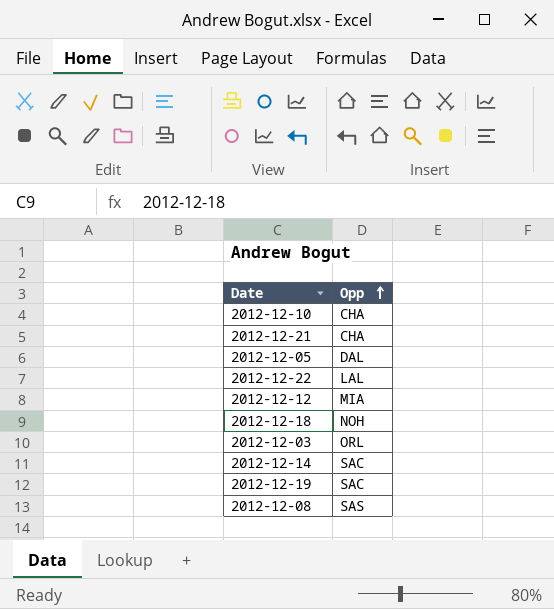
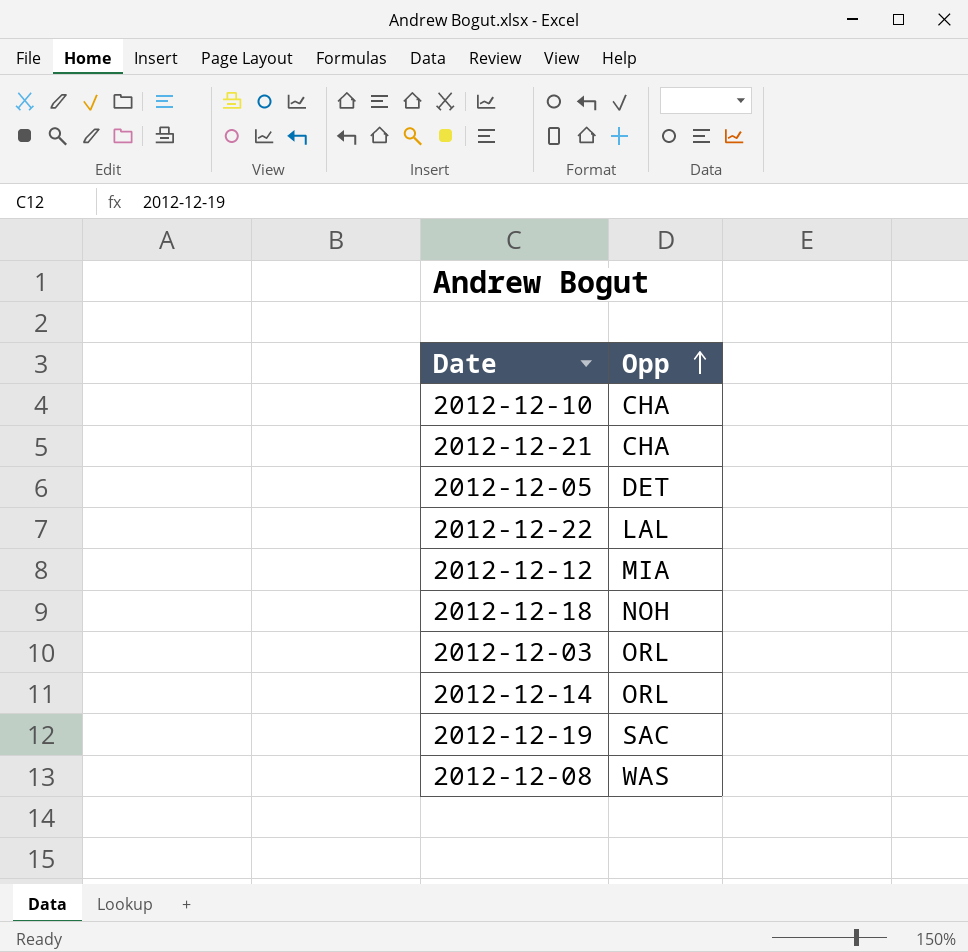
2012-12-05 | Opp: DAL -> DET
2012-12-14 | Opp: SAC -> ORL
2012-12-08 | Opp: SAS -> WAS

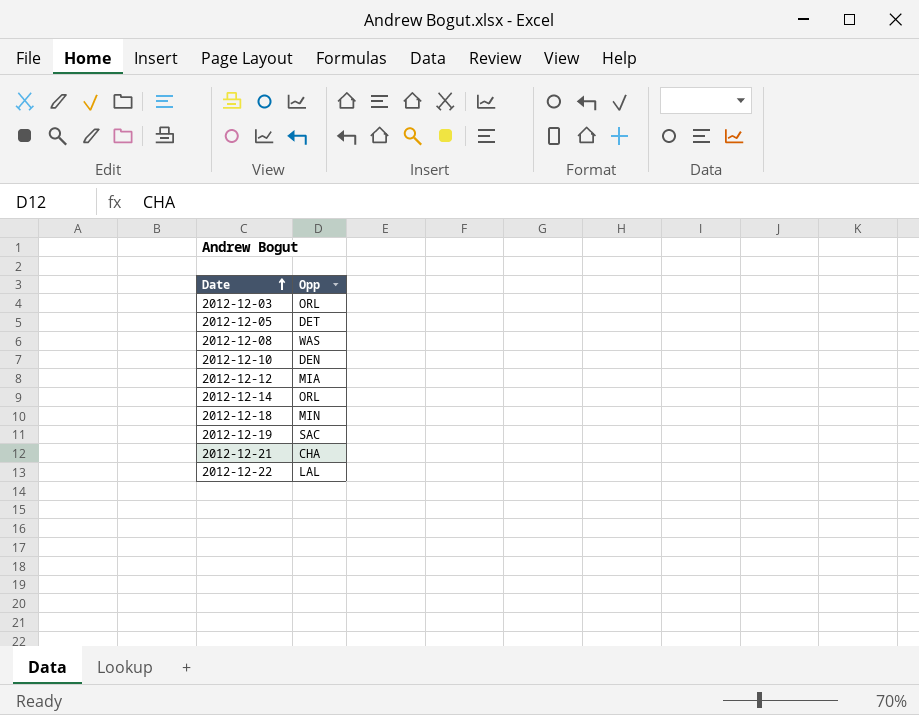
row order: Opp ascending -> Date ascending
2012-12-10 | Opp: CHA -> DEN
2012-12-18 | Opp: NOH -> MIN

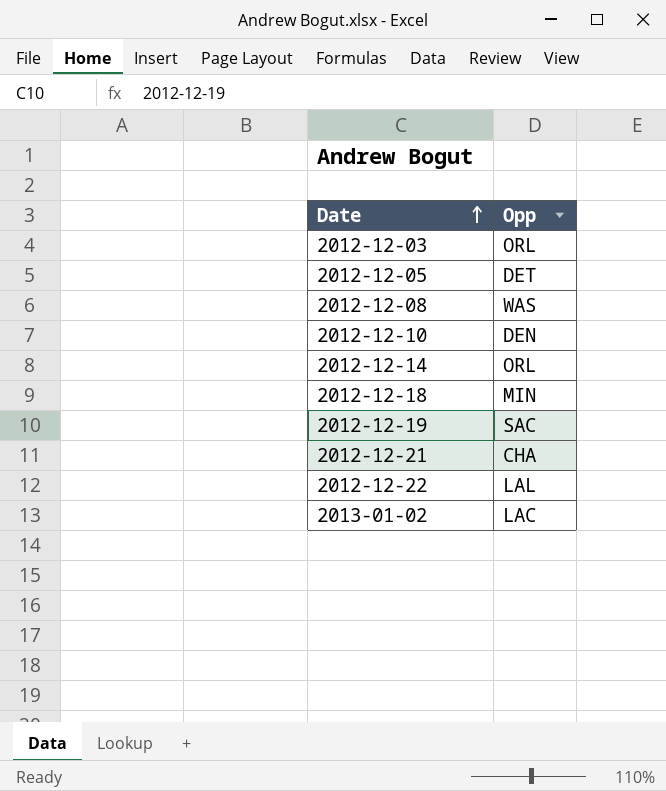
row 2012-12-12: MIA -> none
row 2013-01-02: none -> LAC

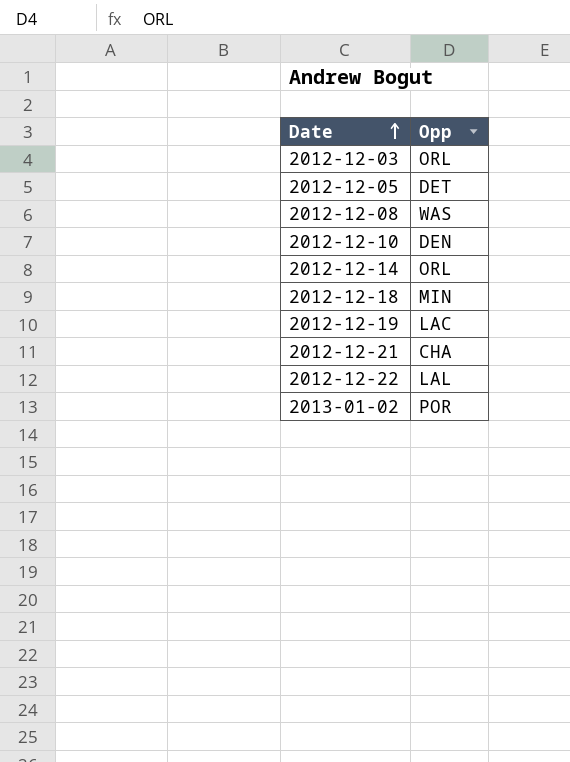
2012-12-19 | Opp: SAC -> LAC
2013-01-02 | Opp: LAC -> POR

